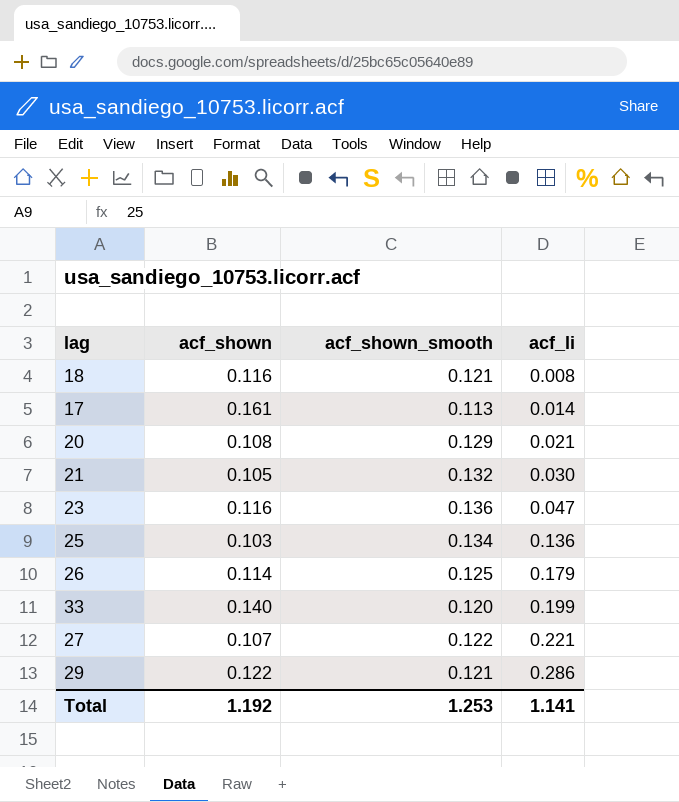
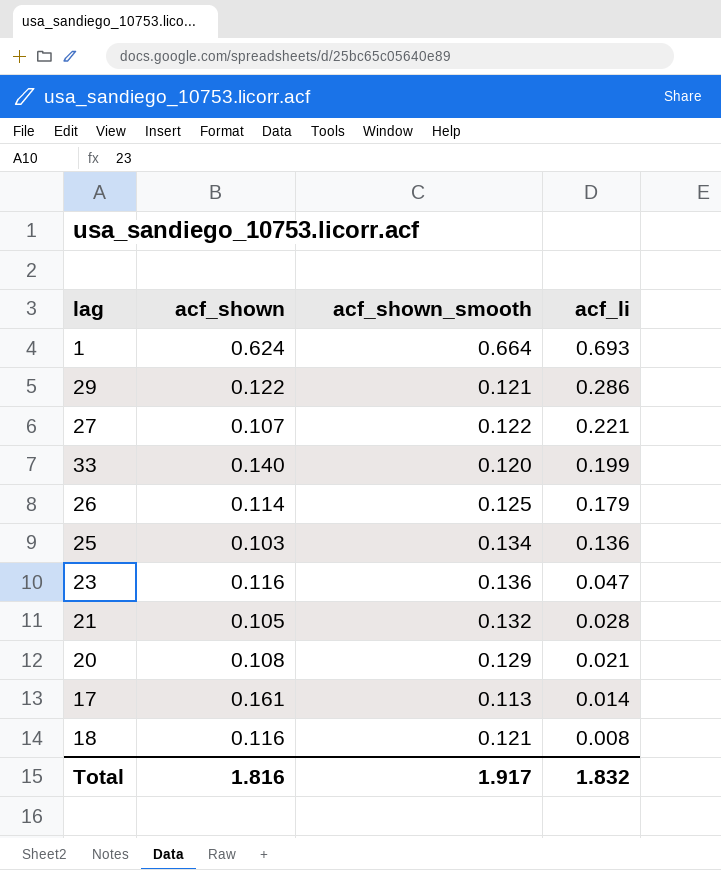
row order: acf_li ascending -> acf_li descending
row 1: none -> 0.624 | 0.664 | 0.693
21 | acf_li: 0.030 -> 0.028
Total | acf_shown: 1.192 -> 1.816
Total | acf_shown_smooth: 1.253 -> 1.917
Total | acf_li: 1.141 -> 1.832

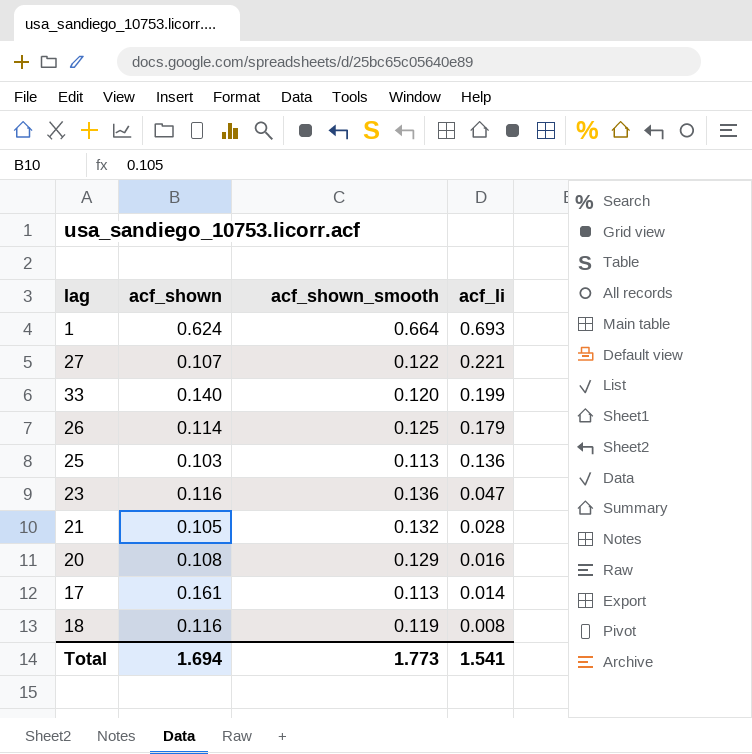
row 29: 0.122 | 0.121 | 0.286 -> none
25 | acf_shown_smooth: 0.134 -> 0.113
20 | acf_li: 0.021 -> 0.016
18 | acf_shown_smooth: 0.121 -> 0.119
Total | acf_shown: 1.816 -> 1.694
Total | acf_shown_smooth: 1.917 -> 1.773
Total | acf_li: 1.832 -> 1.541

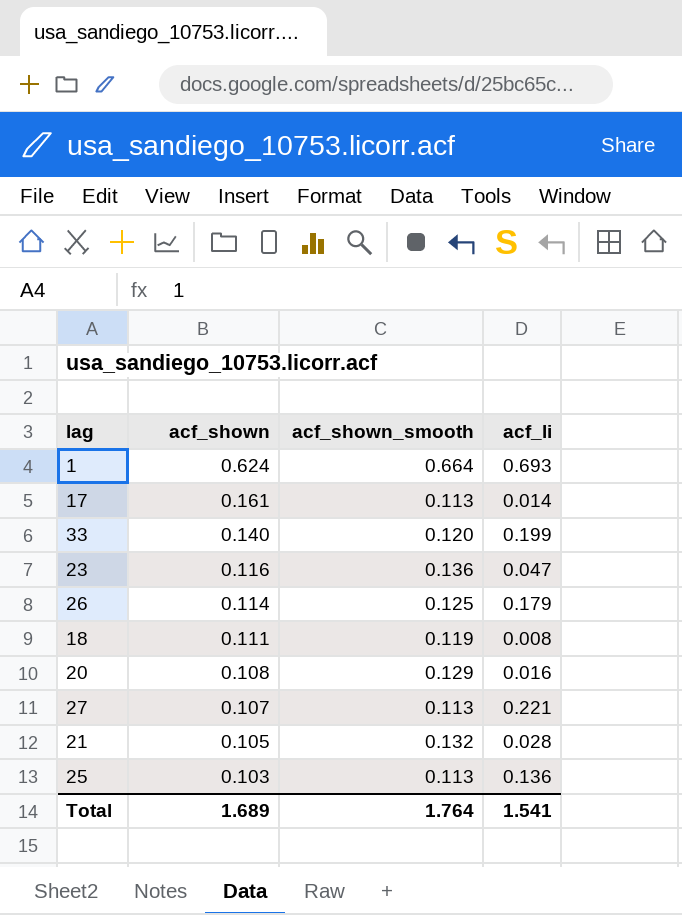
row order: acf_li descending -> acf_shown descending
18 | acf_shown: 0.116 -> 0.111
27 | acf_shown_smooth: 0.122 -> 0.113
Total | acf_shown: 1.694 -> 1.689
Total | acf_shown_smooth: 1.773 -> 1.764

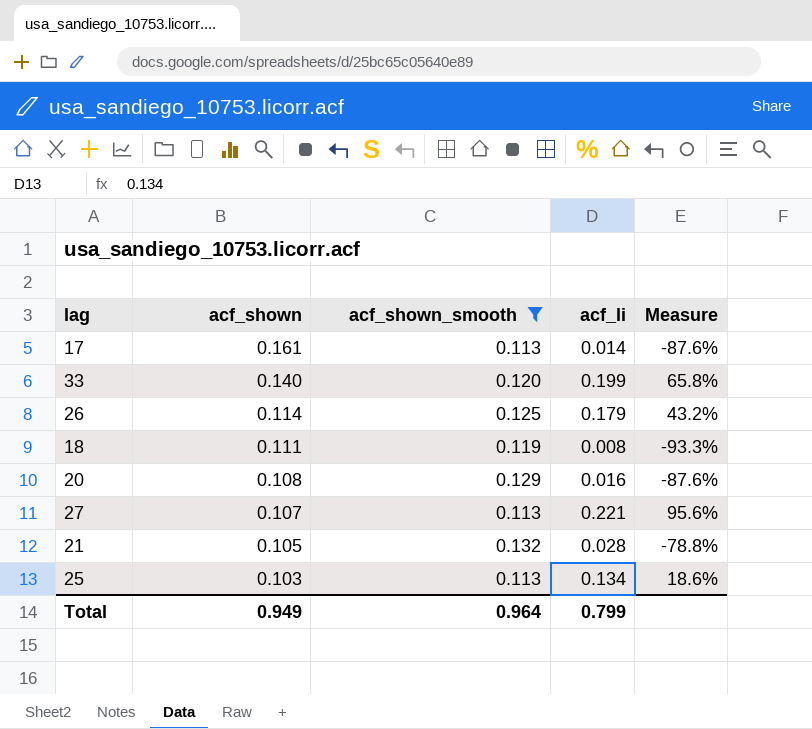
filter: none -> acf_shown_smooth <= 0.132
column Measure | formula: none -> ([acf_li] - [acf_shown_smooth]) / [acf_shown_smooth]
25 | acf_li: 0.136 -> 0.134
Total | acf_shown: 1.689 -> 0.949
Total | acf_shown_smooth: 1.764 -> 0.964
Total | acf_li: 1.541 -> 0.799

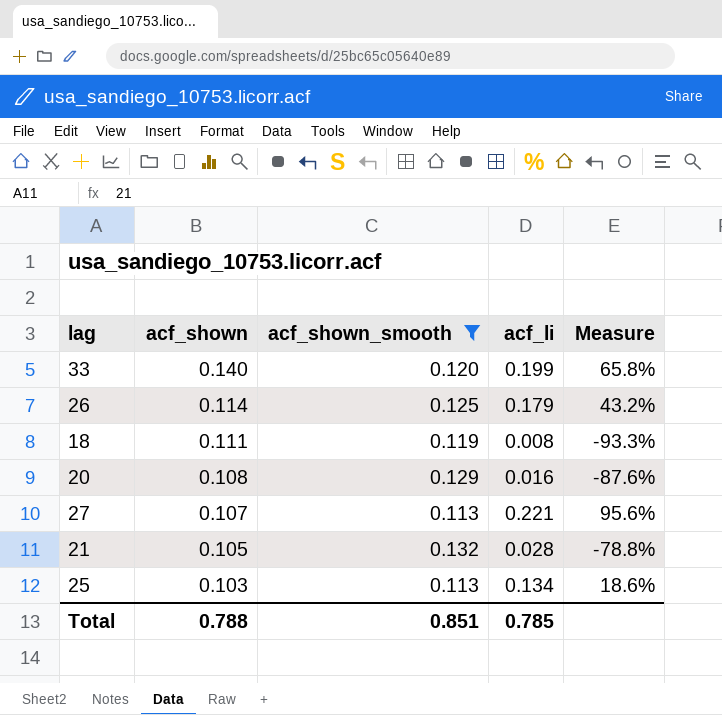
row 17: 0.161 | 0.113 | 0.014 | -87.6% -> none
Total | acf_shown: 0.949 -> 0.788
Total | acf_shown_smooth: 0.964 -> 0.851
Total | acf_li: 0.799 -> 0.785

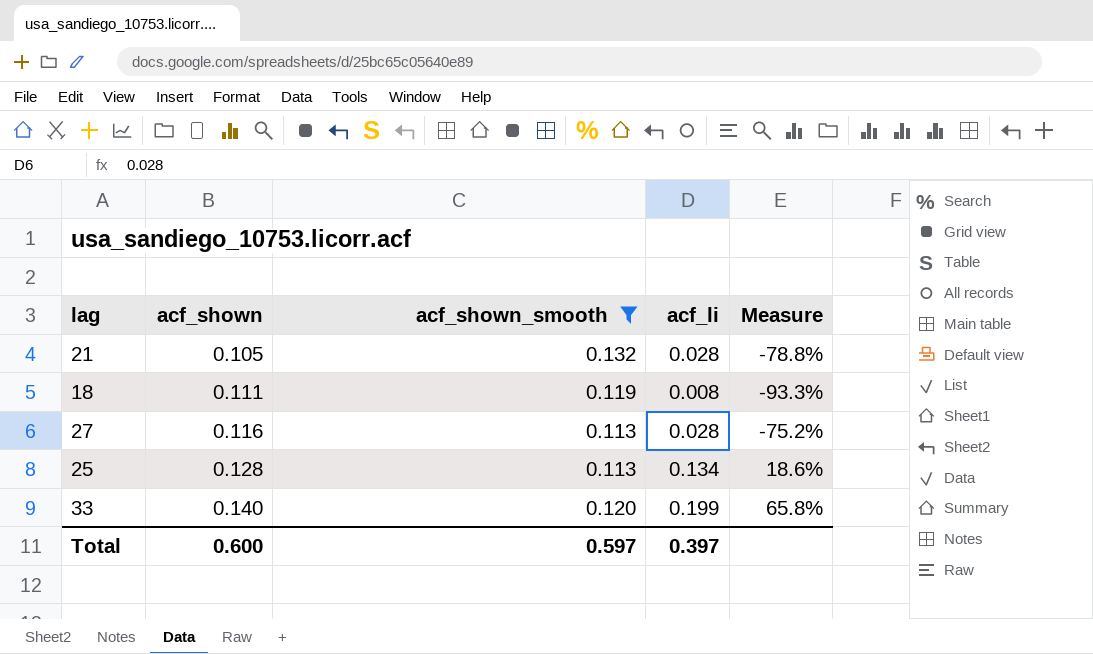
row order: acf_shown descending -> acf_shown ascending
row 26: 0.114 | 0.125 | 0.179 | 43.2% -> none
row 20: 0.108 | 0.129 | 0.016 | -87.6% -> none
27 | acf_shown: 0.107 -> 0.116
27 | acf_li: 0.221 -> 0.028
27 | Measure: 95.6% -> -75.2%
25 | acf_shown: 0.103 -> 0.128
Total | acf_shown: 0.788 -> 0.600
Total | acf_shown_smooth: 0.851 -> 0.597
Total | acf_li: 0.785 -> 0.397

